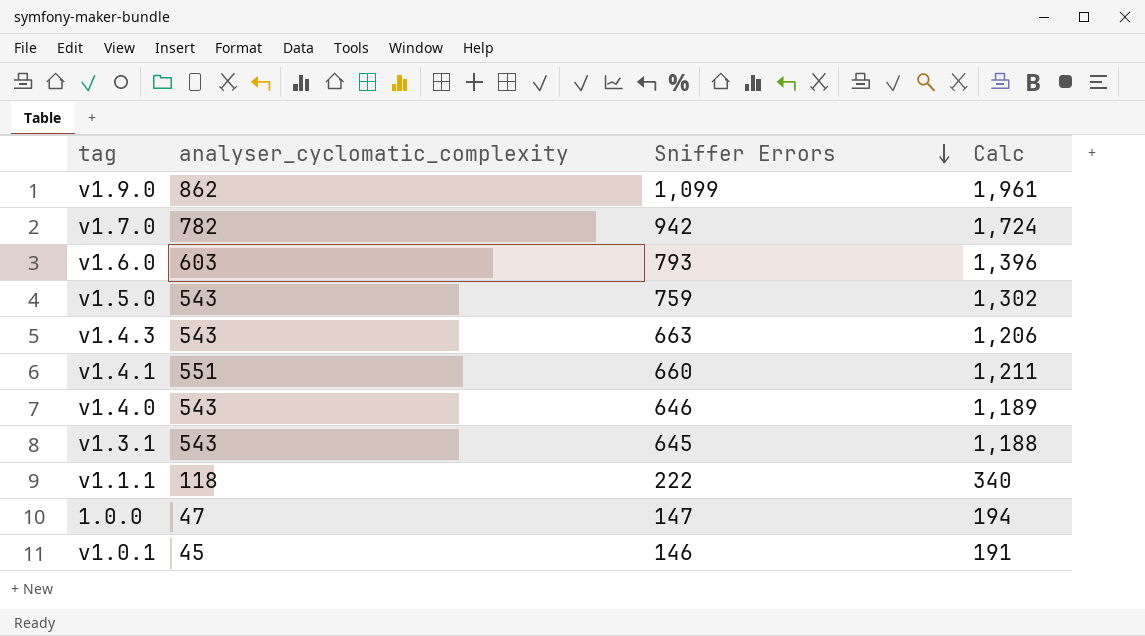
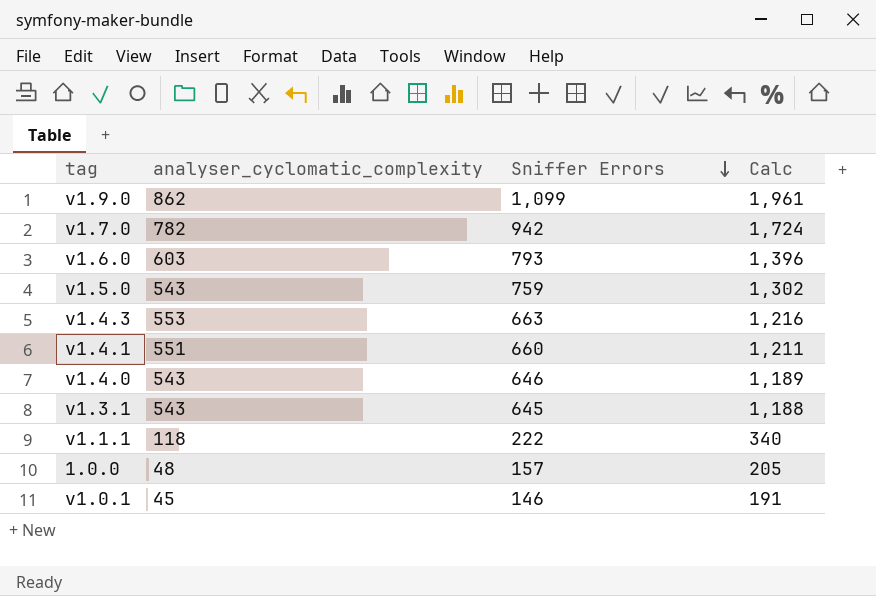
v1.4.3 | analyser_cyclomatic_complexity: 543 -> 553
v1.4.3 | Calc: 1,206 -> 1,216
1.0.0 | analyser_cyclomatic_complexity: 47 -> 48
1.0.0 | Sniffer Errors: 147 -> 157
1.0.0 | Calc: 194 -> 205

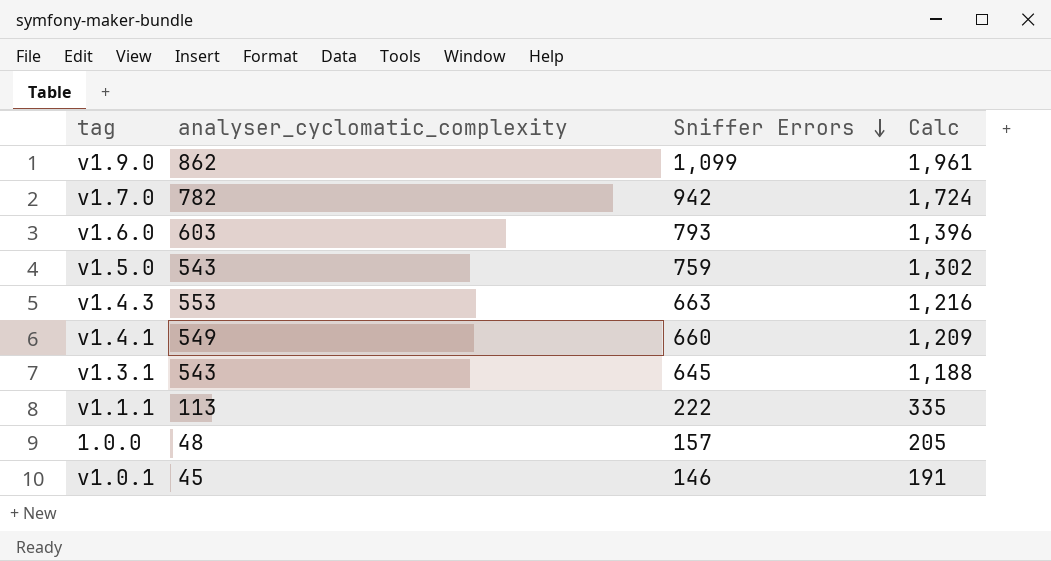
row v1.4.0: 543 | 646 | 1,189 -> none
v1.4.1 | analyser_cyclomatic_complexity: 551 -> 549
v1.4.1 | Calc: 1,211 -> 1,209
v1.1.1 | analyser_cyclomatic_complexity: 118 -> 113
v1.1.1 | Calc: 340 -> 335

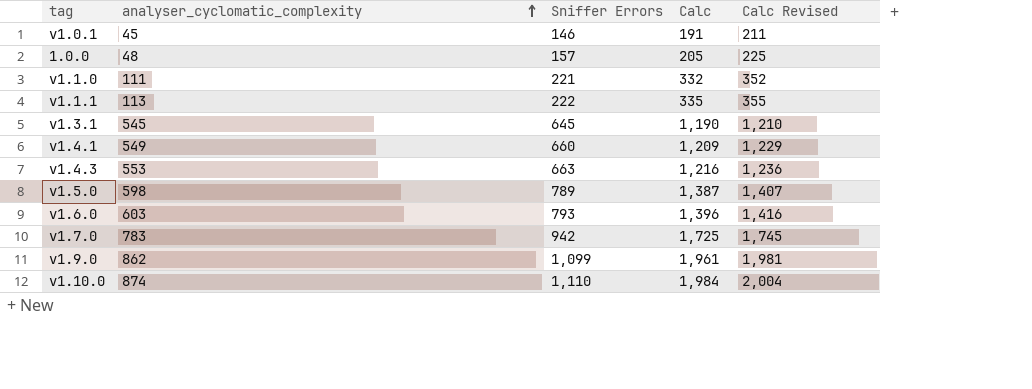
row order: Sniffer Errors descending -> analyser_cyclomatic_complexity ascending
column Calc Revised | formula: none -> [Calc] + 20
row v1.1.0: none -> 111 | 221 | 332 | 352
v1.3.1 | analyser_cyclomatic_complexity: 543 -> 545
v1.3.1 | Calc: 1,188 -> 1,190
v1.5.0 | analyser_cyclomatic_complexity: 543 -> 598
v1.5.0 | Sniffer Errors: 759 -> 789
v1.5.0 | Calc: 1,302 -> 1,387
v1.7.0 | analyser_cyclomatic_complexity: 782 -> 783
v1.7.0 | Calc: 1,724 -> 1,725
row v1.10.0: none -> 874 | 1,110 | 1,984 | 2,004

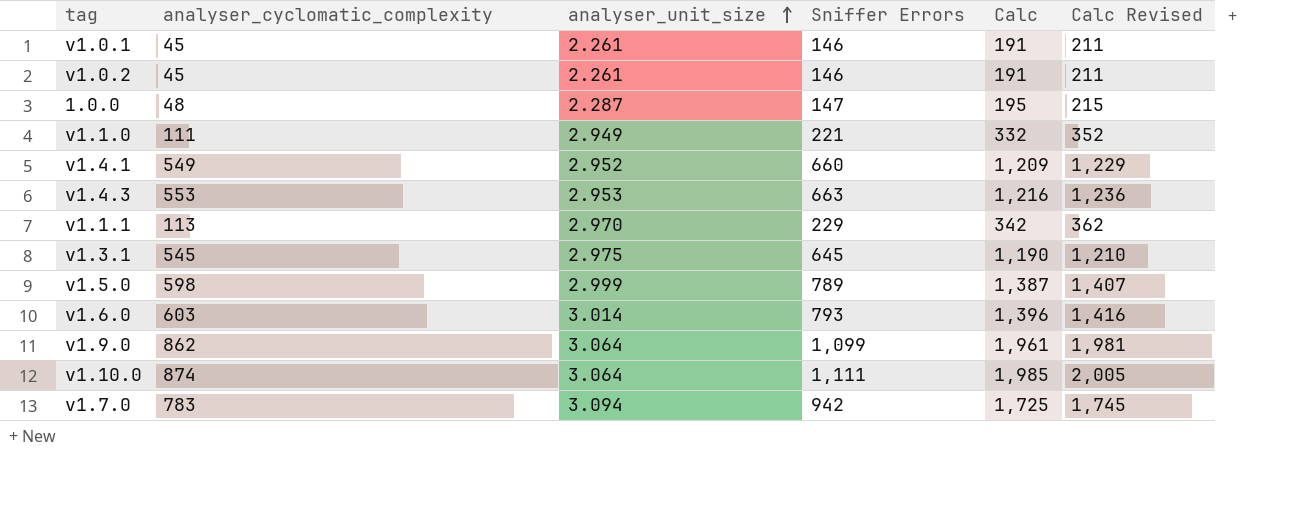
row order: analyser_cyclomatic_complexity ascending -> analyser_unit_size ascending
column analyser_unit_size | position: none -> 3
row v1.0.2: none -> 45 | 2.261 | 146 | 191 | 211
1.0.0 | Sniffer Errors: 157 -> 147
1.0.0 | Calc: 205 -> 195
1.0.0 | Calc Revised: 225 -> 215
v1.1.1 | Sniffer Errors: 222 -> 229
v1.1.1 | Calc: 335 -> 342
v1.1.1 | Calc Revised: 355 -> 362
v1.10.0 | Sniffer Errors: 1,110 -> 1,111
v1.10.0 | Calc: 1,984 -> 1,985
v1.10.0 | Calc Revised: 2,004 -> 2,005

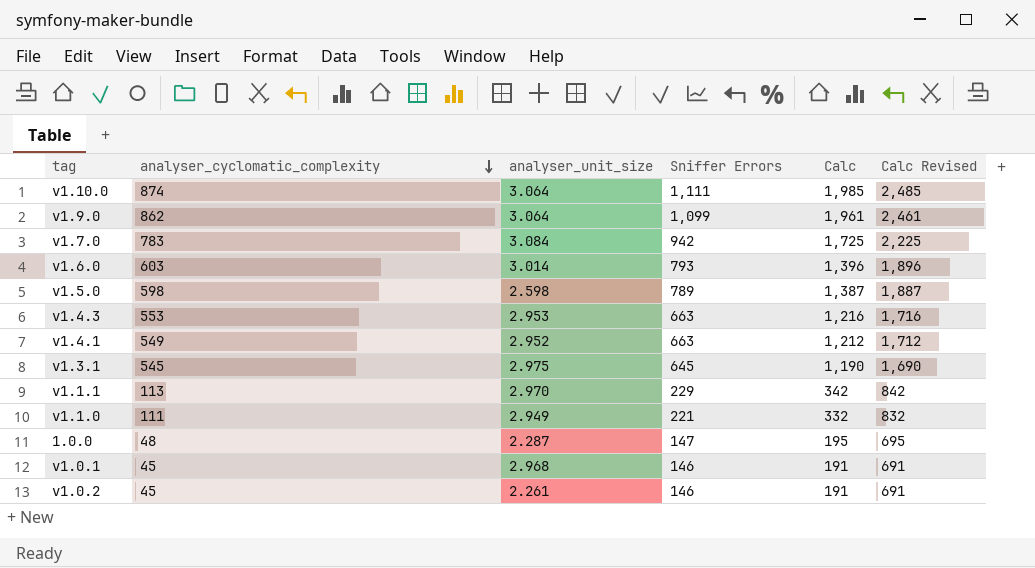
row order: analyser_unit_size ascending -> analyser_cyclomatic_complexity descending
column Calc Revised | formula: [Calc] + 20 -> [Calc] + 500
v1.7.0 | analyser_unit_size: 3.094 -> 3.084
v1.5.0 | analyser_unit_size: 2.999 -> 2.598
v1.4.1 | Sniffer Errors: 660 -> 663
v1.4.1 | Calc: 1,209 -> 1,212
v1.0.1 | analyser_unit_size: 2.261 -> 2.968

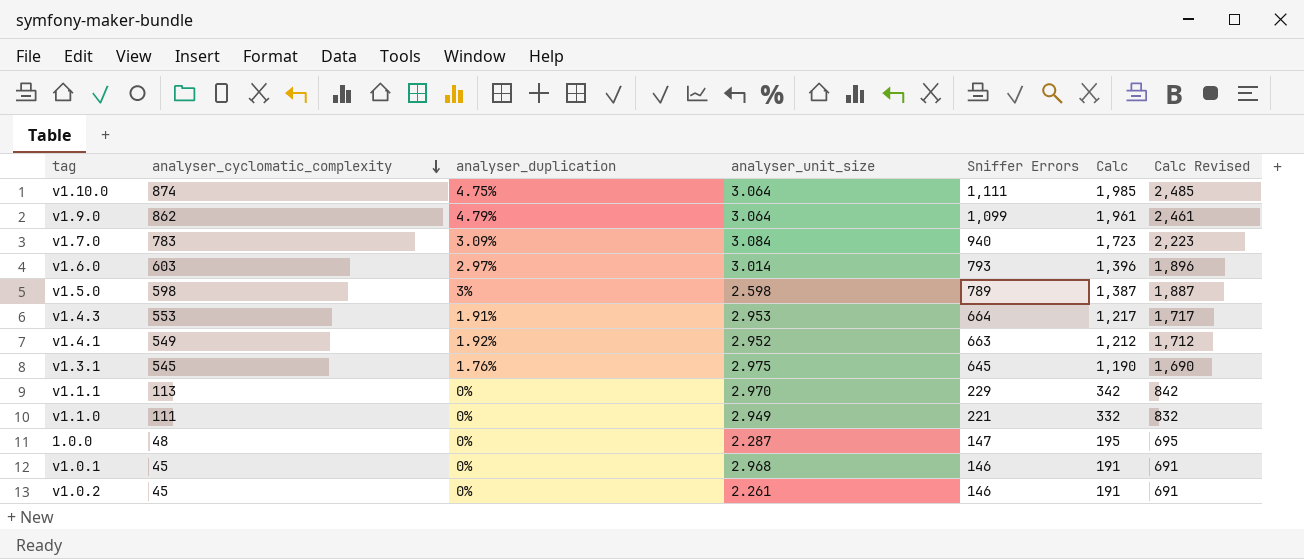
column analyser_duplication | position: none -> 3
v1.7.0 | Sniffer Errors: 942 -> 940
v1.7.0 | Calc: 1,725 -> 1,723
v1.7.0 | Calc Revised: 2,225 -> 2,223
v1.4.3 | Sniffer Errors: 663 -> 664
v1.4.3 | Calc: 1,216 -> 1,217
v1.4.3 | Calc Revised: 1,716 -> 1,717

